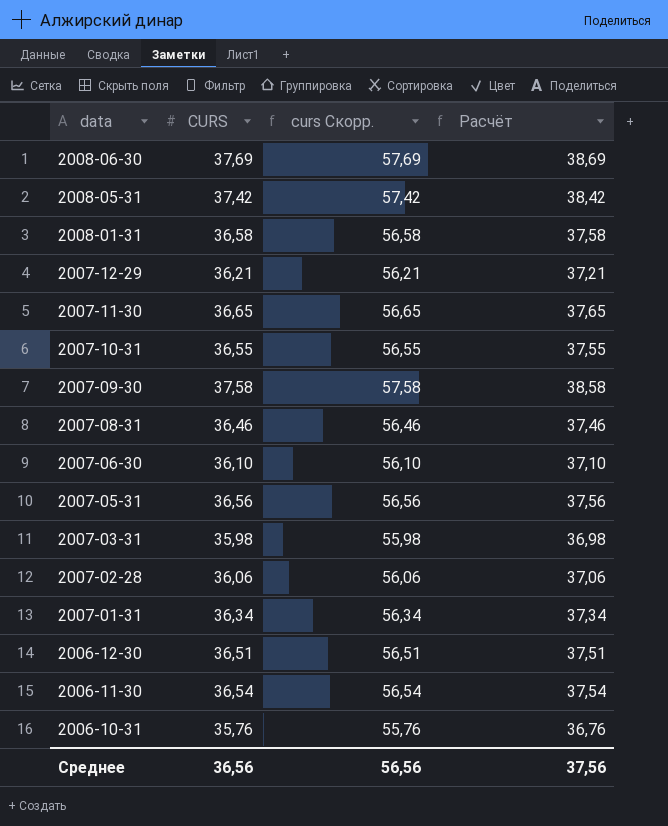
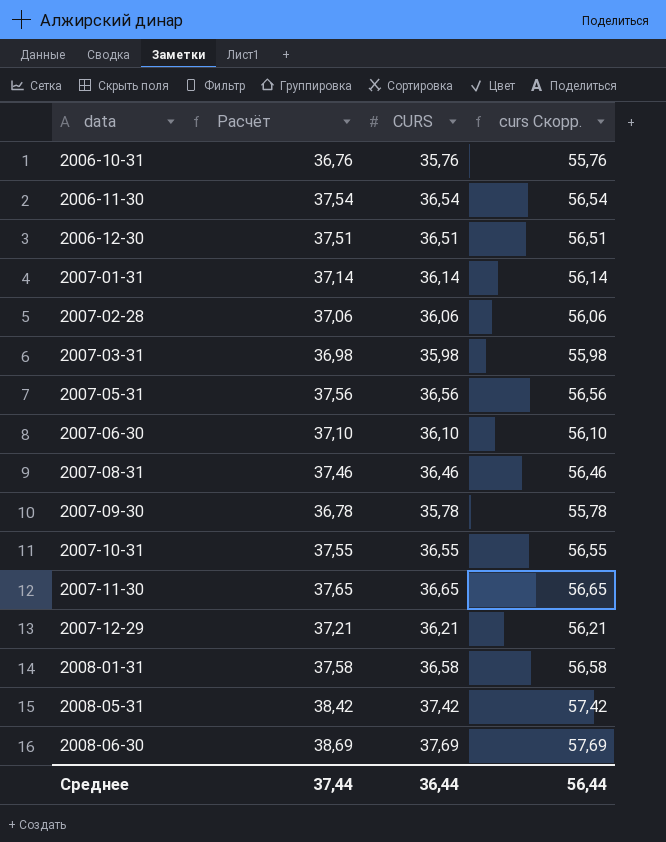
row order: data descending -> data ascending
column Расчёт | position: 4 -> 2
2007-01-31 | Расчёт: 37,34 -> 37,14
2007-01-31 | CURS: 36,34 -> 36,14
2007-01-31 | curs Скорр.: 56,34 -> 56,14
2007-09-30 | Расчёт: 38,58 -> 36,78
2007-09-30 | CURS: 37,58 -> 35,78
2007-09-30 | curs Скорр.: 57,58 -> 55,78
Среднее | Расчёт: 37,56 -> 37,44
Среднее | CURS: 36,56 -> 36,44
Среднее | curs Скорр.: 56,56 -> 56,44

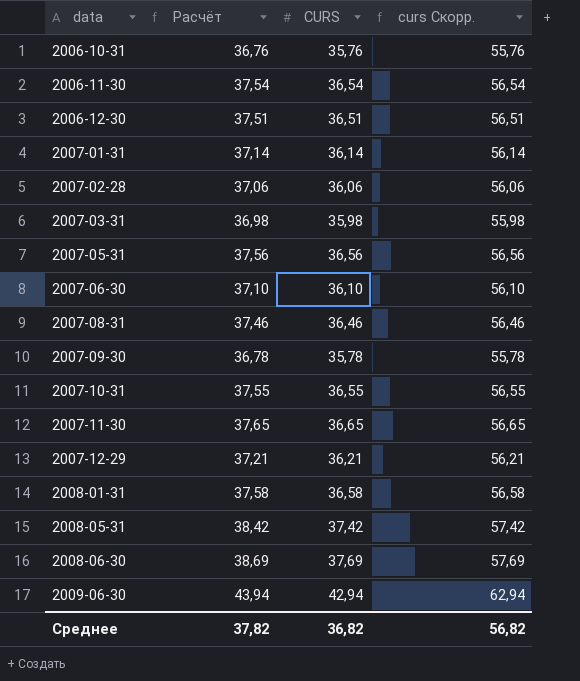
row 2009-06-30: none -> 43,94 | 42,94 | 62,94
Среднее | Расчёт: 37,44 -> 37,82
Среднее | CURS: 36,44 -> 36,82
Среднее | curs Скорр.: 56,44 -> 56,82

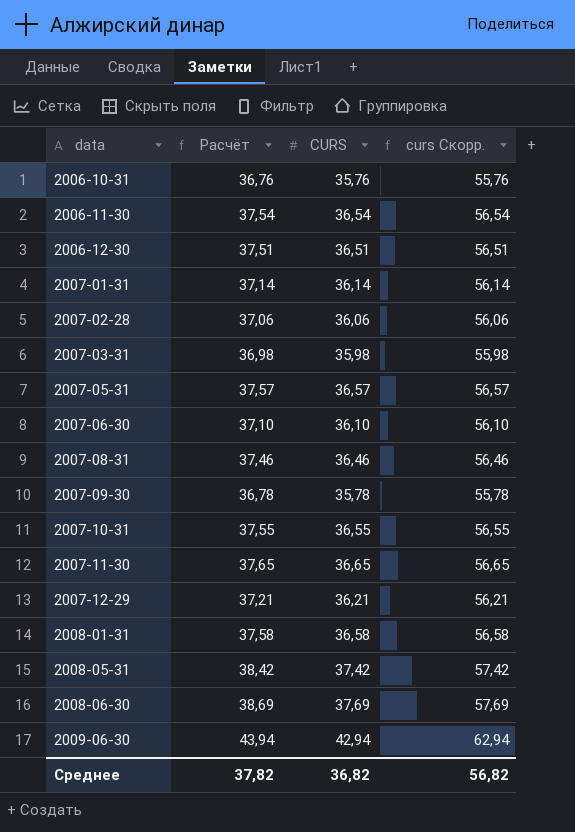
2007-05-31 | Расчёт: 37,56 -> 37,57
2007-05-31 | CURS: 36,56 -> 36,57
2007-05-31 | curs Скорр.: 56,56 -> 56,57

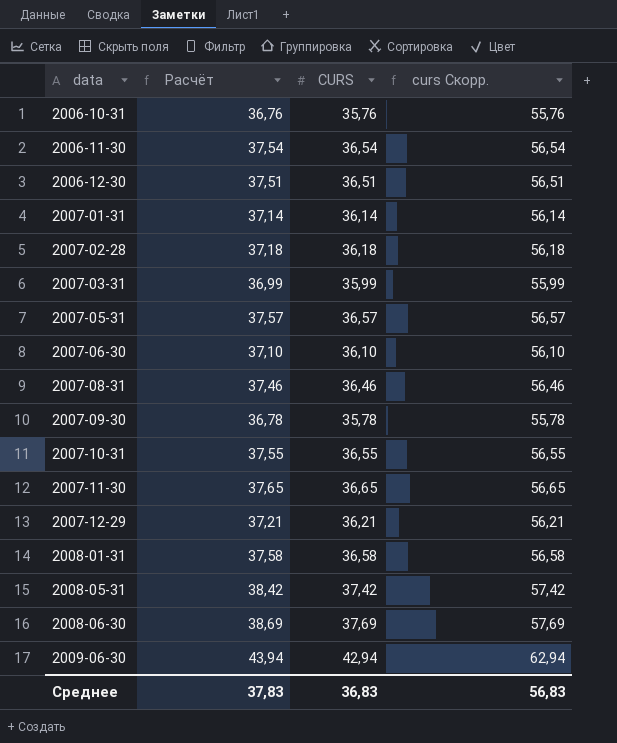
2007-02-28 | Расчёт: 37,06 -> 37,18
2007-02-28 | CURS: 36,06 -> 36,18
2007-02-28 | curs Скорр.: 56,06 -> 56,18
2007-03-31 | Расчёт: 36,98 -> 36,99
2007-03-31 | CURS: 35,98 -> 35,99
2007-03-31 | curs Скорр.: 55,98 -> 55,99
Среднее | Расчёт: 37,82 -> 37,83
Среднее | CURS: 36,82 -> 36,83
Среднее | curs Скорр.: 56,82 -> 56,83

